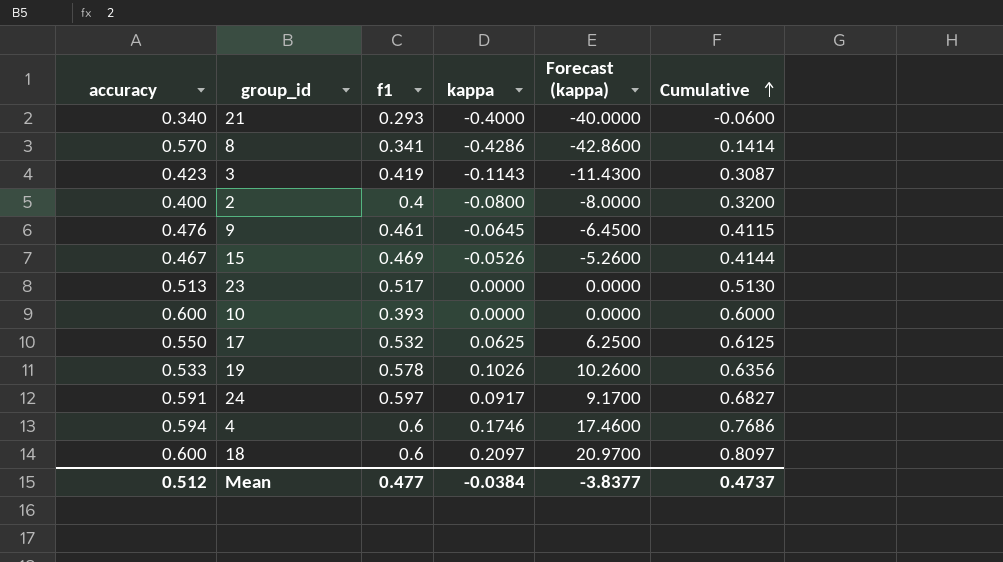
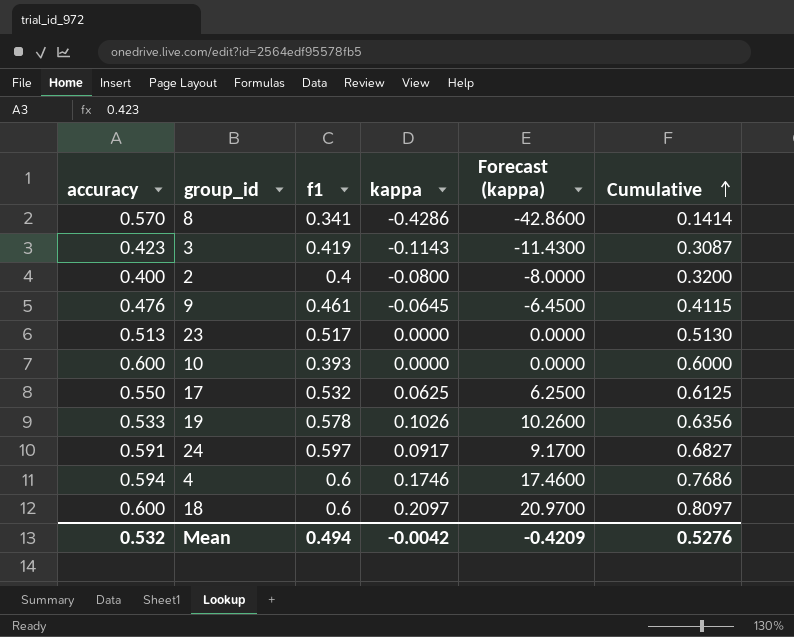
row 21: 0.340 | 0.293 | -0.4000 | -40.0000 | -0.0600 -> none
row 15: 0.467 | 0.469 | -0.0526 | -5.2600 | 0.4144 -> none
Mean | accuracy: 0.512 -> 0.532
Mean | f1: 0.477 -> 0.494
Mean | kappa: -0.0384 -> -0.0042
Mean | Forecast (kappa): -3.8377 -> -0.4209
Mean | Cumulative: 0.4737 -> 0.5276

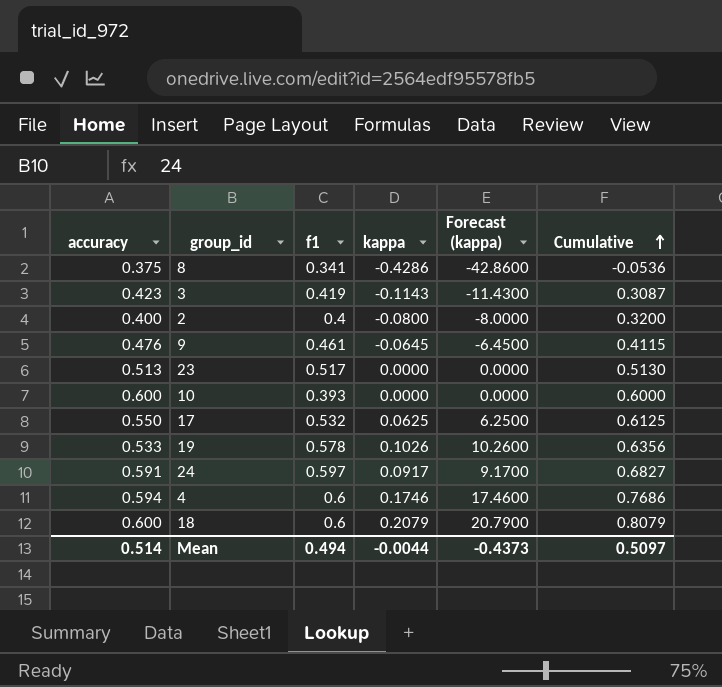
8 | accuracy: 0.570 -> 0.375
8 | Cumulative: 0.1414 -> -0.0536
18 | kappa: 0.2097 -> 0.2079
18 | Forecast (kappa): 20.9700 -> 20.7900
18 | Cumulative: 0.8097 -> 0.8079
Mean | accuracy: 0.532 -> 0.514
Mean | kappa: -0.0042 -> -0.0044
Mean | Forecast (kappa): -0.4209 -> -0.4373
Mean | Cumulative: 0.5276 -> 0.5097

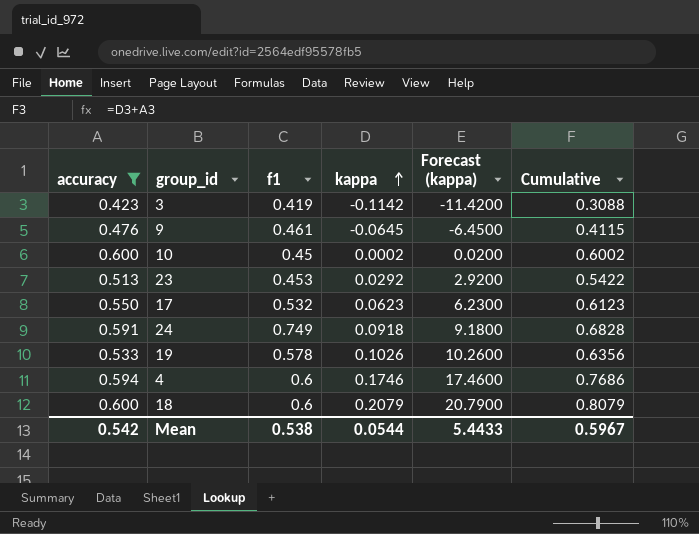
filter: none -> accuracy >= 0.423
row order: Cumulative ascending -> kappa ascending
3 | kappa: -0.1143 -> -0.1142
3 | Forecast (kappa): -11.4300 -> -11.4200
3 | Cumulative: 0.3087 -> 0.3088
10 | f1: 0.393 -> 0.45
10 | kappa: 0.0000 -> 0.0002
10 | Forecast (kappa): 0.0000 -> 0.0200
10 | Cumulative: 0.6000 -> 0.6002
23 | f1: 0.517 -> 0.453
23 | kappa: 0.0000 -> 0.0292
23 | Forecast (kappa): 0.0000 -> 2.9200
23 | Cumulative: 0.5130 -> 0.5422
17 | kappa: 0.0625 -> 0.0623
17 | Forecast (kappa): 6.2500 -> 6.2300
17 | Cumulative: 0.6125 -> 0.6123
24 | f1: 0.597 -> 0.749
24 | kappa: 0.0917 -> 0.0918
24 | Forecast (kappa): 9.1700 -> 9.1800
24 | Cumulative: 0.6827 -> 0.6828
Mean | accuracy: 0.514 -> 0.542
Mean | f1: 0.494 -> 0.538
Mean | kappa: -0.0044 -> 0.0544
Mean | Forecast (kappa): -0.4373 -> 5.4433
Mean | Cumulative: 0.5097 -> 0.5967

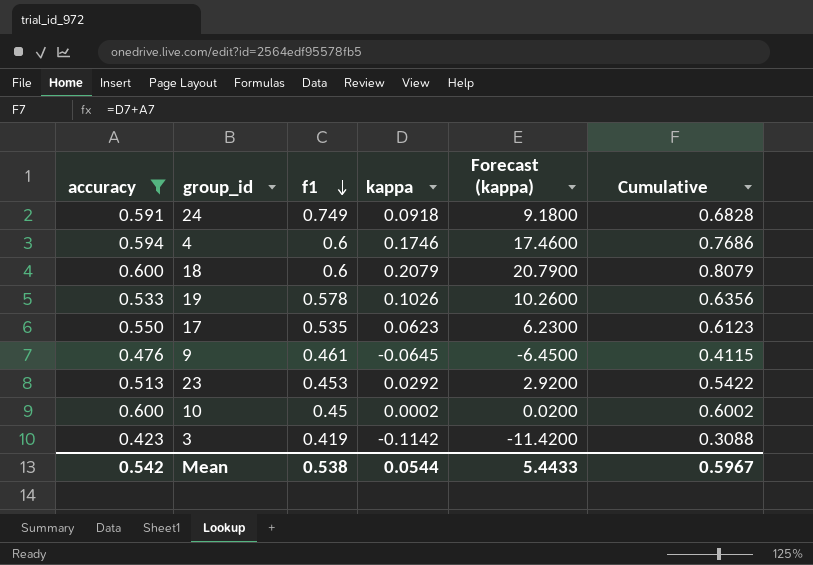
row order: kappa ascending -> f1 descending
17 | f1: 0.532 -> 0.535

